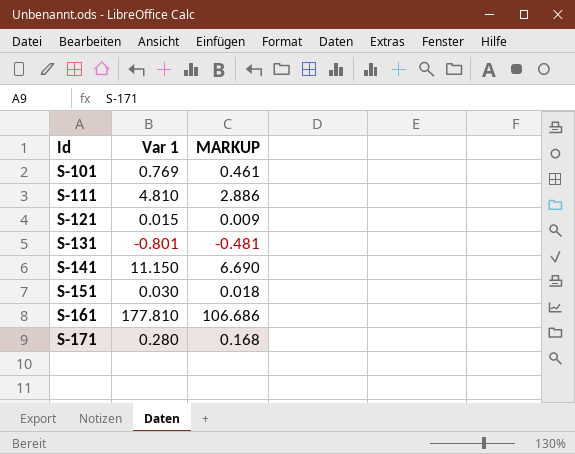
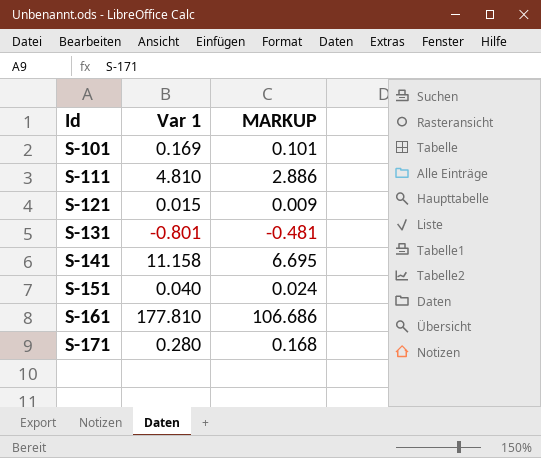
S-101 | Var 1: 0.769 -> 0.169
S-101 | MARKUP: 0.461 -> 0.101
S-141 | Var 1: 11.150 -> 11.158
S-141 | MARKUP: 6.690 -> 6.695
S-151 | Var 1: 0.030 -> 0.040
S-151 | MARKUP: 0.018 -> 0.024

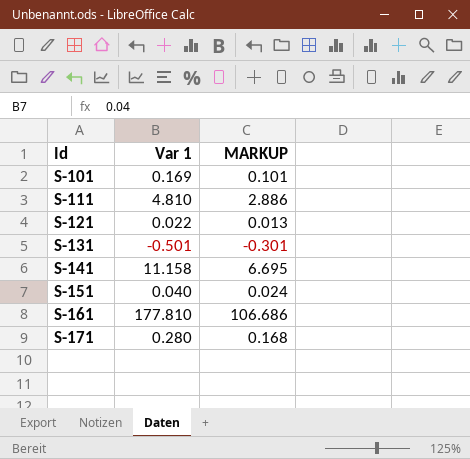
S-121 | Var 1: 0.015 -> 0.022
S-121 | MARKUP: 0.009 -> 0.013
S-131 | Var 1: -0.801 -> -0.501
S-131 | MARKUP: -0.481 -> -0.301

